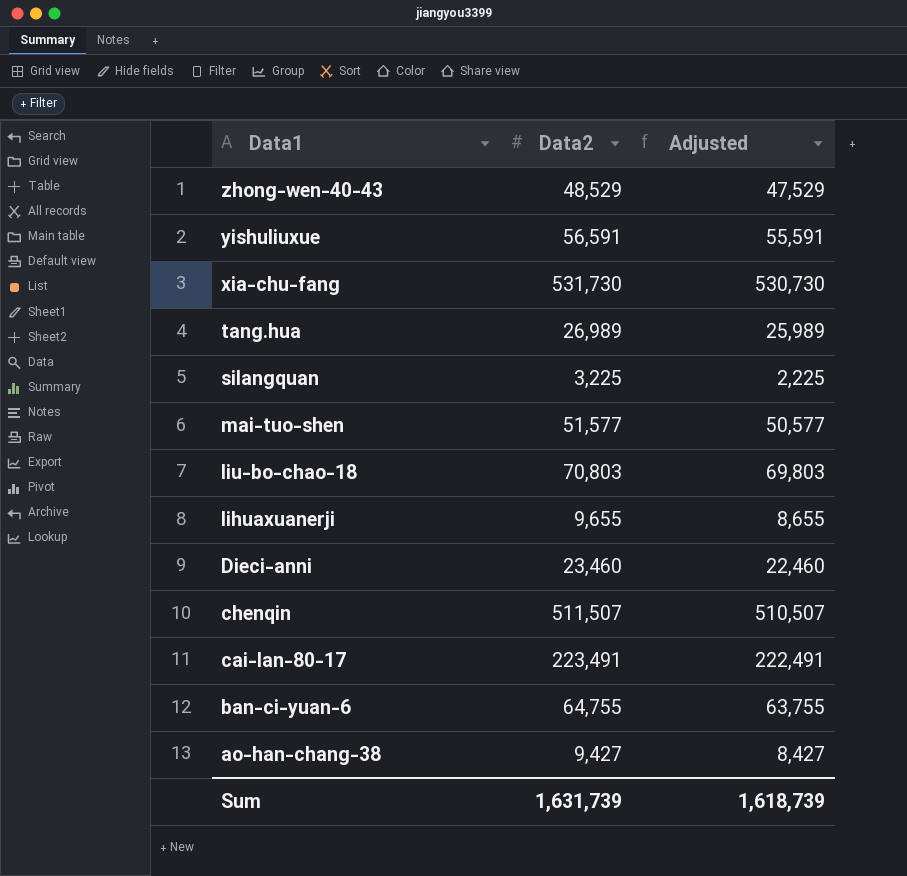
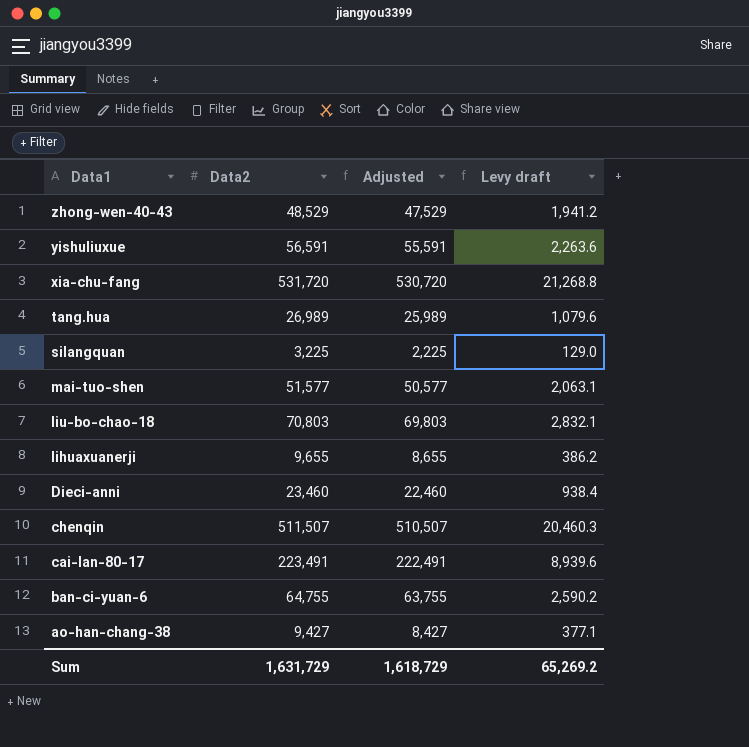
column Levy draft | formula: none -> [Data2] * 0.04
xia-chu-fang | Data2: 531,730 -> 531,720
xia-chu-fang | Adjusted: 530,730 -> 530,720
Sum | Data2: 1,631,739 -> 1,631,729
Sum | Adjusted: 1,618,739 -> 1,618,729

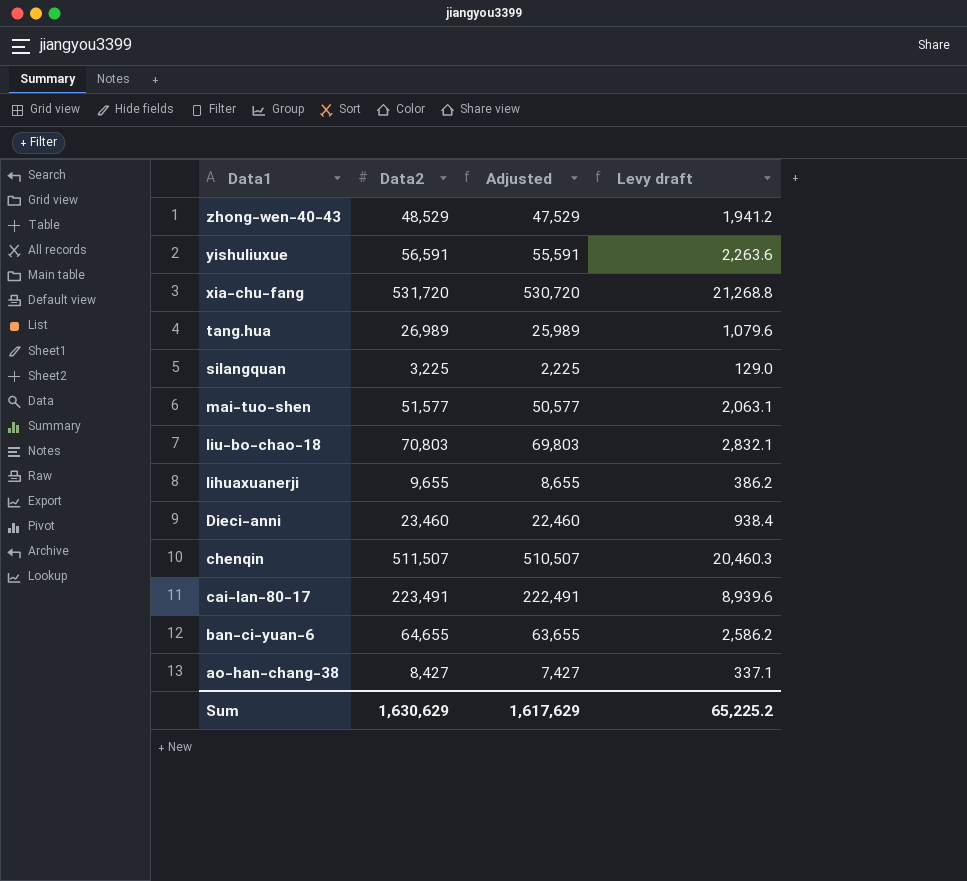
ban-ci-yuan-6 | Data2: 64,755 -> 64,655
ban-ci-yuan-6 | Adjusted: 63,755 -> 63,655
ban-ci-yuan-6 | Levy draft: 2,590.2 -> 2,586.2
ao-han-chang-38 | Data2: 9,427 -> 8,427
ao-han-chang-38 | Adjusted: 8,427 -> 7,427
ao-han-chang-38 | Levy draft: 377.1 -> 337.1
Sum | Data2: 1,631,729 -> 1,630,629
Sum | Adjusted: 1,618,729 -> 1,617,629
Sum | Levy draft: 65,269.2 -> 65,225.2

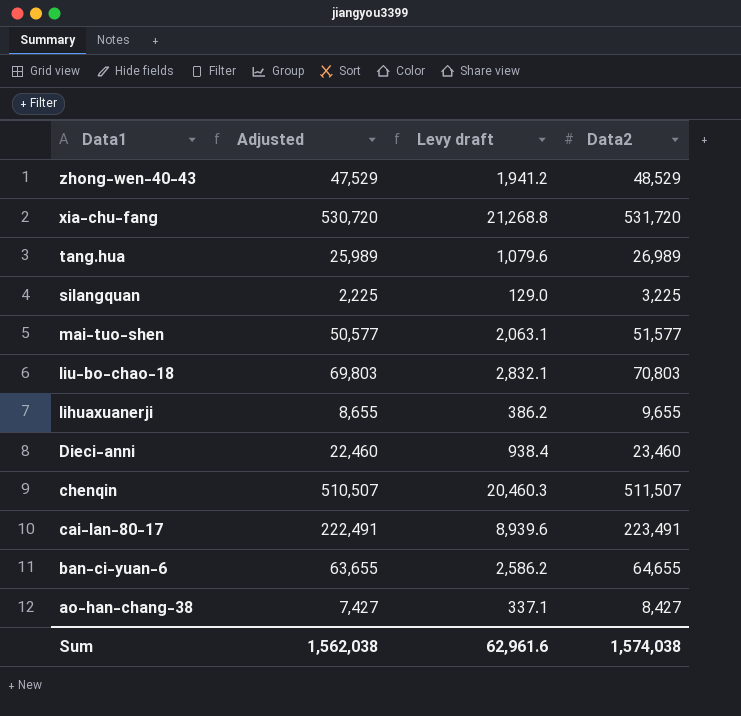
column Data2 | position: 2 -> 4
row yishuliuxue: 56,591 | 55,591 | 2,263.6 -> none
Sum | Adjusted: 1,617,629 -> 1,562,038
Sum | Levy draft: 65,225.2 -> 62,961.6
Sum | Data2: 1,630,629 -> 1,574,038

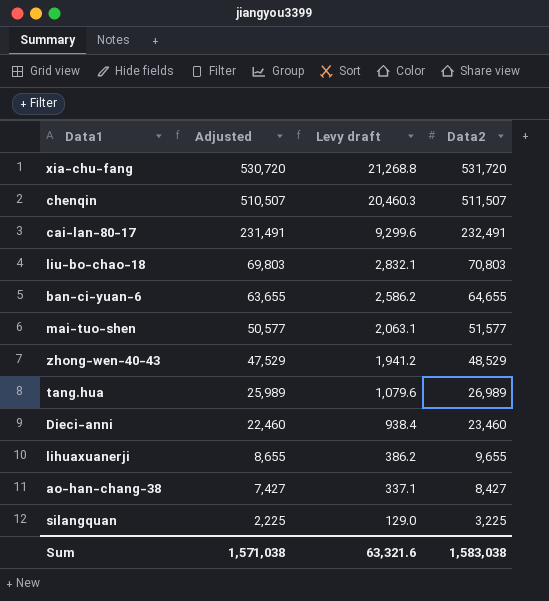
row order: Data1 descending -> Adjusted descending
cai-lan-80-17 | Adjusted: 222,491 -> 231,491
cai-lan-80-17 | Levy draft: 8,939.6 -> 9,299.6
cai-lan-80-17 | Data2: 223,491 -> 232,491
Sum | Adjusted: 1,562,038 -> 1,571,038
Sum | Levy draft: 62,961.6 -> 63,321.6
Sum | Data2: 1,574,038 -> 1,583,038

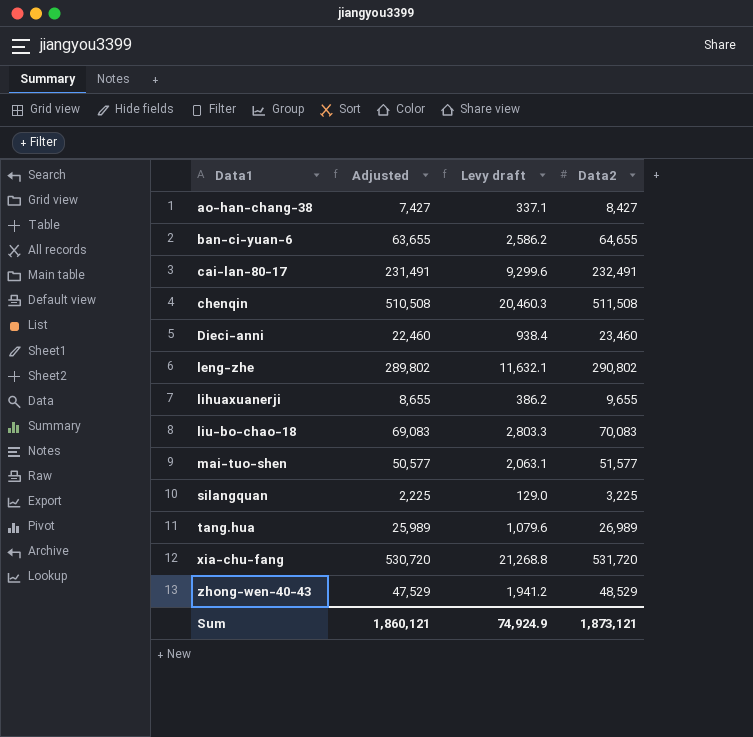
row order: Adjusted descending -> Data1 ascending
chenqin | Adjusted: 510,507 -> 510,508
chenqin | Data2: 511,507 -> 511,508
row leng-zhe: none -> 289,802 | 11,632.1 | 290,802
liu-bo-chao-18 | Adjusted: 69,803 -> 69,083
liu-bo-chao-18 | Levy draft: 2,832.1 -> 2,803.3
liu-bo-chao-18 | Data2: 70,803 -> 70,083
Sum | Adjusted: 1,571,038 -> 1,860,121
Sum | Levy draft: 63,321.6 -> 74,924.9
Sum | Data2: 1,583,038 -> 1,873,121

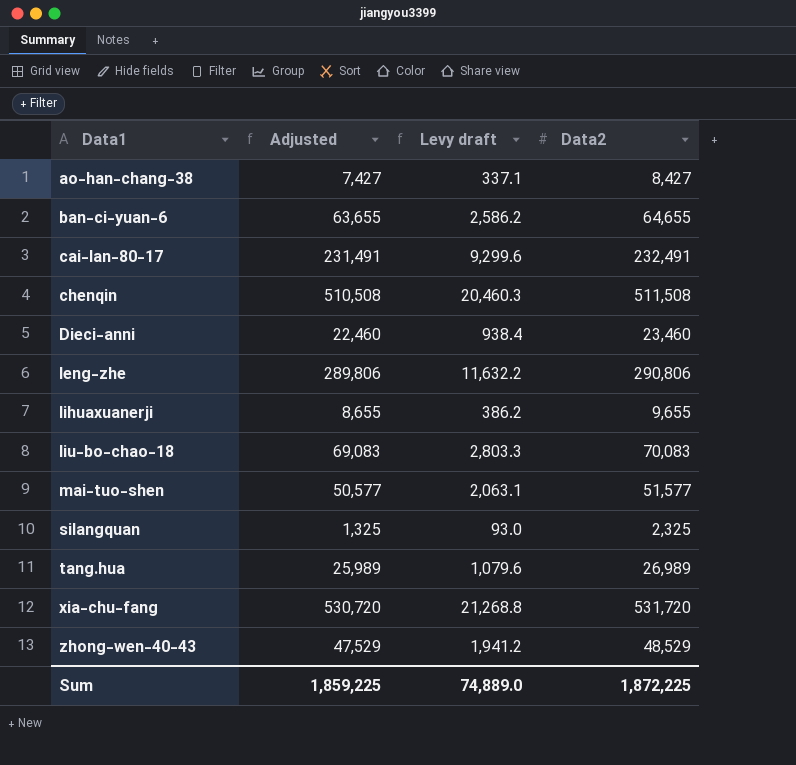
leng-zhe | Adjusted: 289,802 -> 289,806
leng-zhe | Levy draft: 11,632.1 -> 11,632.2
leng-zhe | Data2: 290,802 -> 290,806
silangquan | Adjusted: 2,225 -> 1,325
silangquan | Levy draft: 129.0 -> 93.0
silangquan | Data2: 3,225 -> 2,325
Sum | Adjusted: 1,860,121 -> 1,859,225
Sum | Levy draft: 74,924.9 -> 74,889.0
Sum | Data2: 1,873,121 -> 1,872,225

